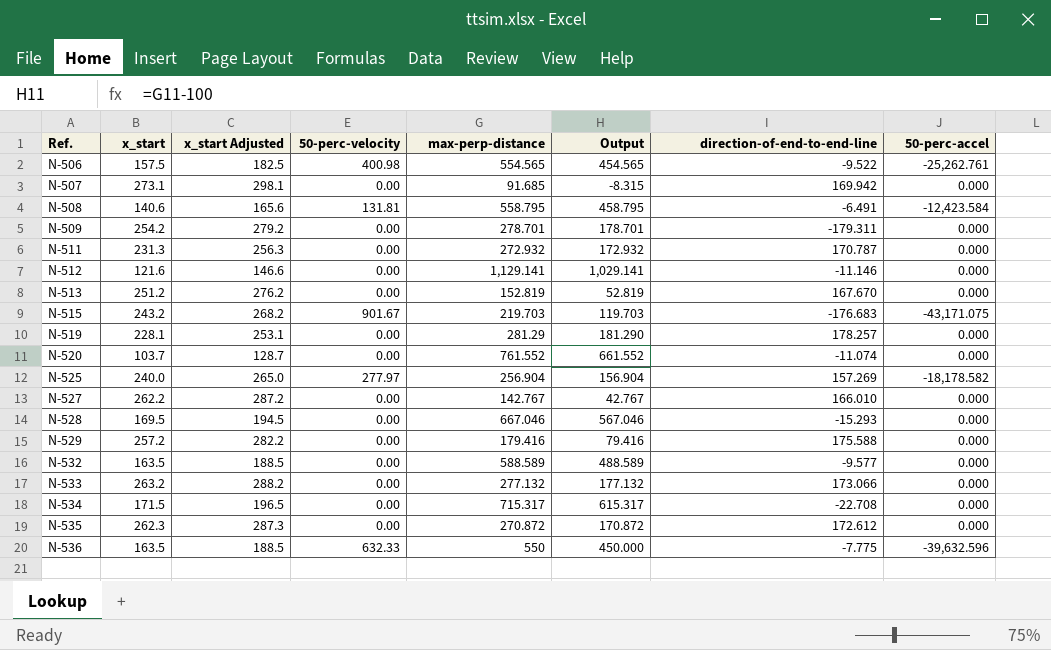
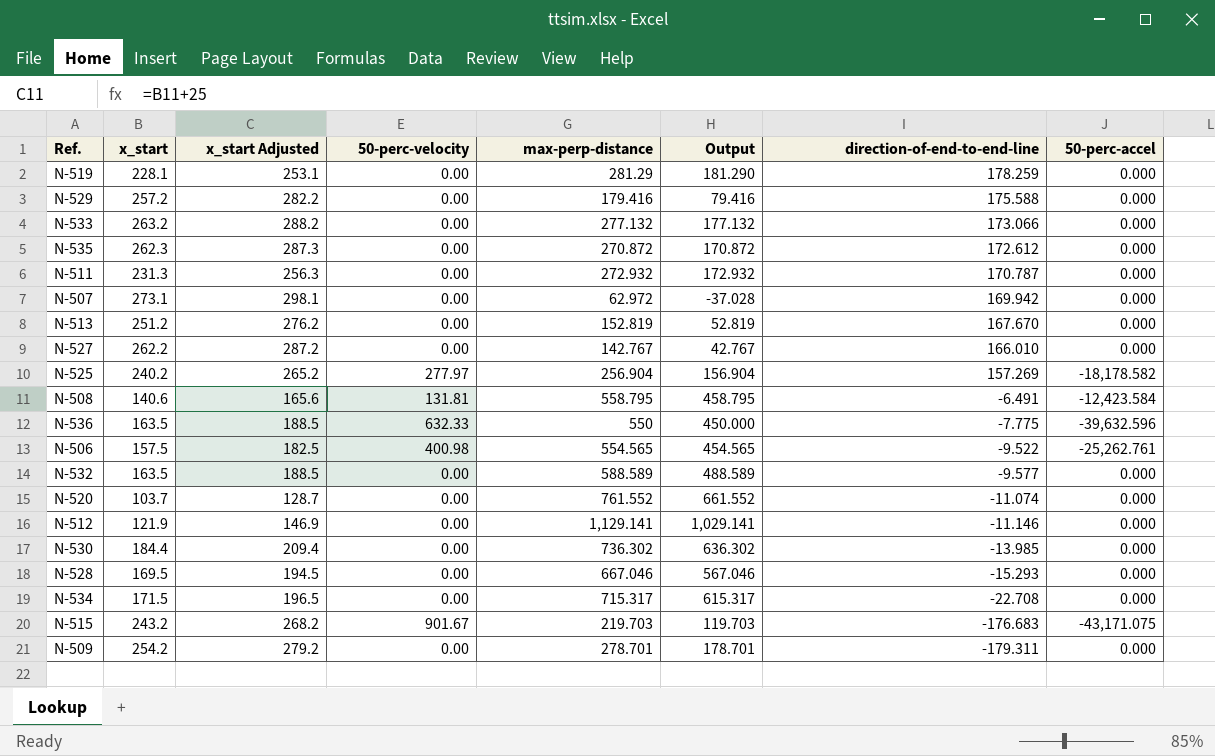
row order: Ref. ascending -> direction-of-end-to-end-line descending
N-519 | direction-of-end-to-end-line: 178.257 -> 178.259
N-507 | max-perp-distance: 91.685 -> 62.972
N-507 | Output: -8.315 -> -37.028
N-525 | x_start: 240.0 -> 240.2
N-525 | x_start Adjusted: 265.0 -> 265.2
N-512 | x_start: 121.6 -> 121.9
N-512 | x_start Adjusted: 146.6 -> 146.9
row N-530: none -> 184.4 | 209.4 | 0.00 | 736.302 | 636.302 | -13.985 | 0.000

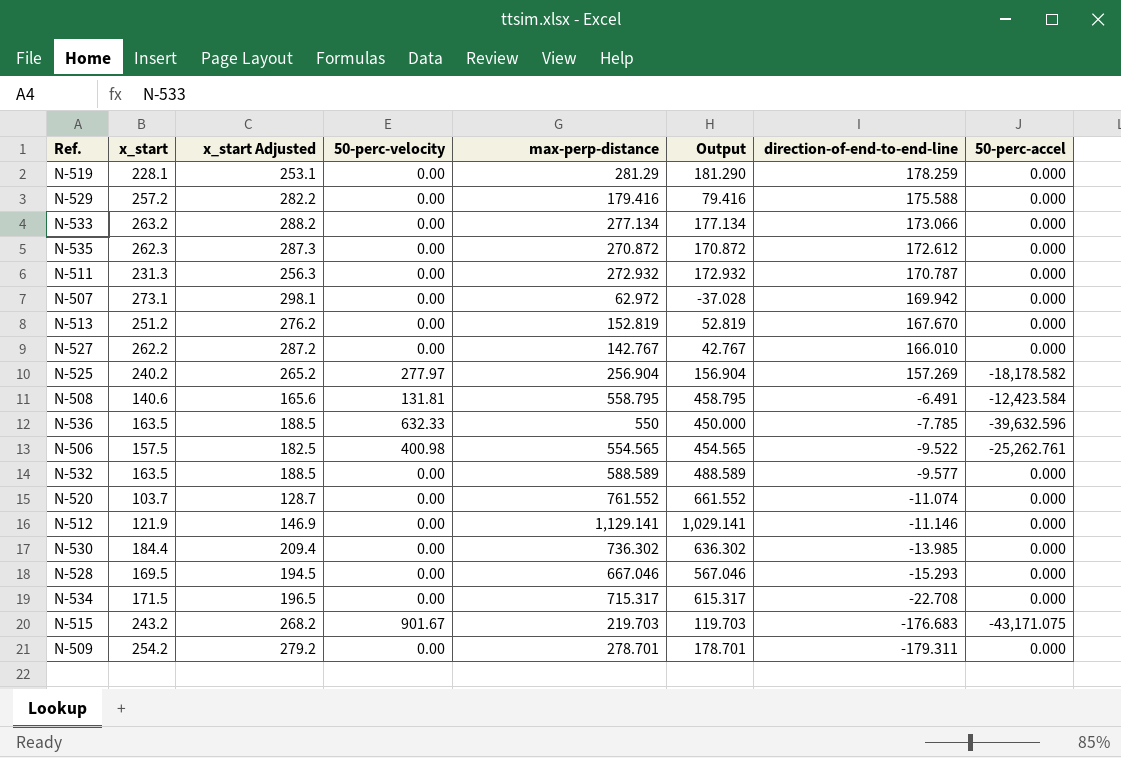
N-533 | max-perp-distance: 277.132 -> 277.134
N-533 | Output: 177.132 -> 177.134
N-536 | direction-of-end-to-end-line: -7.775 -> -7.785

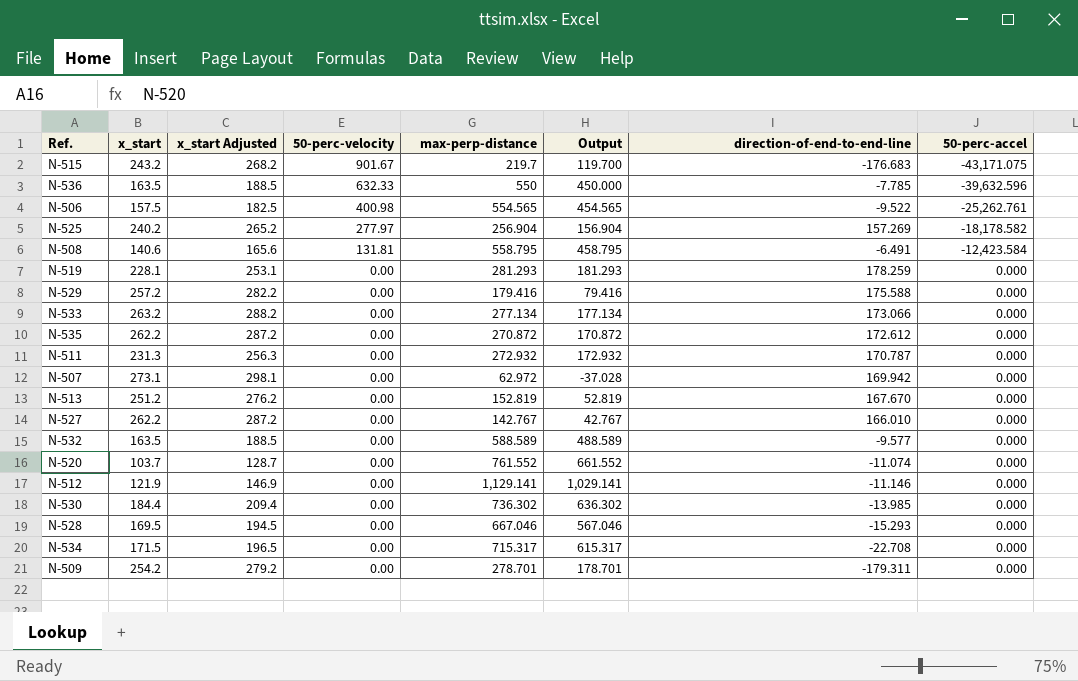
row order: direction-of-end-to-end-line descending -> 50-perc-velocity descending
N-515 | max-perp-distance: 219.703 -> 219.7
N-515 | Output: 119.703 -> 119.700
N-519 | max-perp-distance: 281.29 -> 281.293
N-519 | Output: 181.290 -> 181.293
N-535 | x_start: 262.3 -> 262.2
N-535 | x_start Adjusted: 287.3 -> 287.2

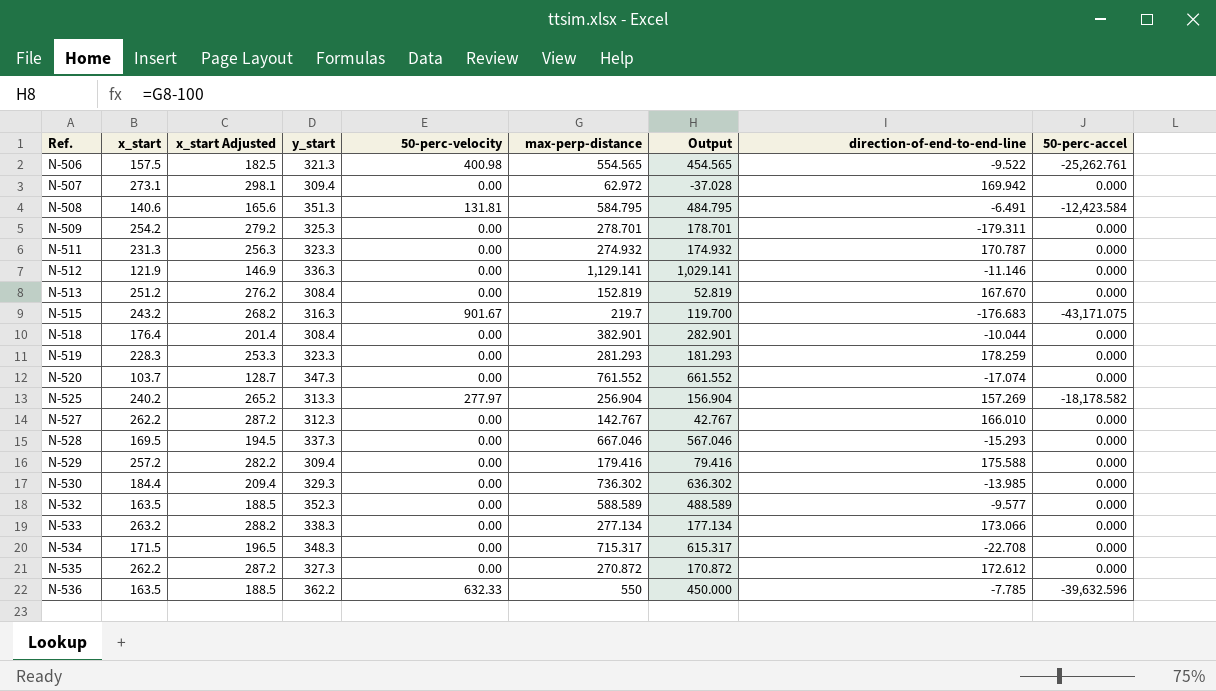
row order: 50-perc-velocity descending -> Ref. ascending
column y_start | position: none -> 4
N-508 | max-perp-distance: 558.795 -> 584.795
N-508 | Output: 458.795 -> 484.795
N-511 | max-perp-distance: 272.932 -> 274.932
N-511 | Output: 172.932 -> 174.932
row N-518: none -> 176.4 | 201.4 | 308.4 | 0.00 | 382.901 | 282.901 | -10.044 | 0.000
N-519 | x_start: 228.1 -> 228.3
N-519 | x_start Adjusted: 253.1 -> 253.3
N-520 | direction-of-end-to-end-line: -11.074 -> -17.074

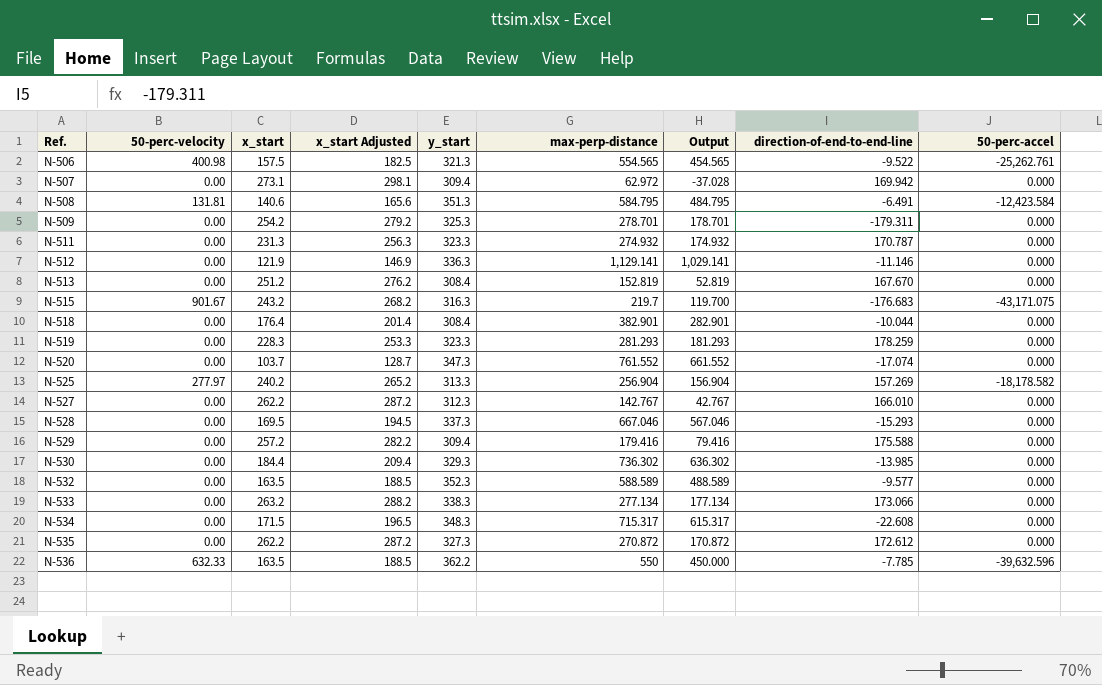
column 50-perc-velocity | position: 5 -> 2
N-534 | direction-of-end-to-end-line: -22.708 -> -22.608

